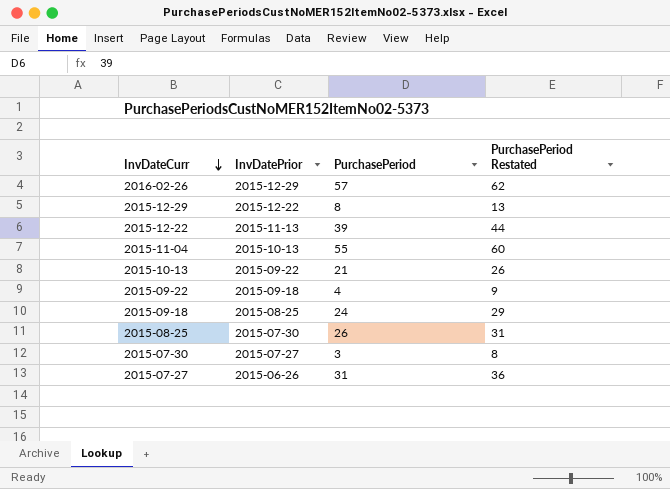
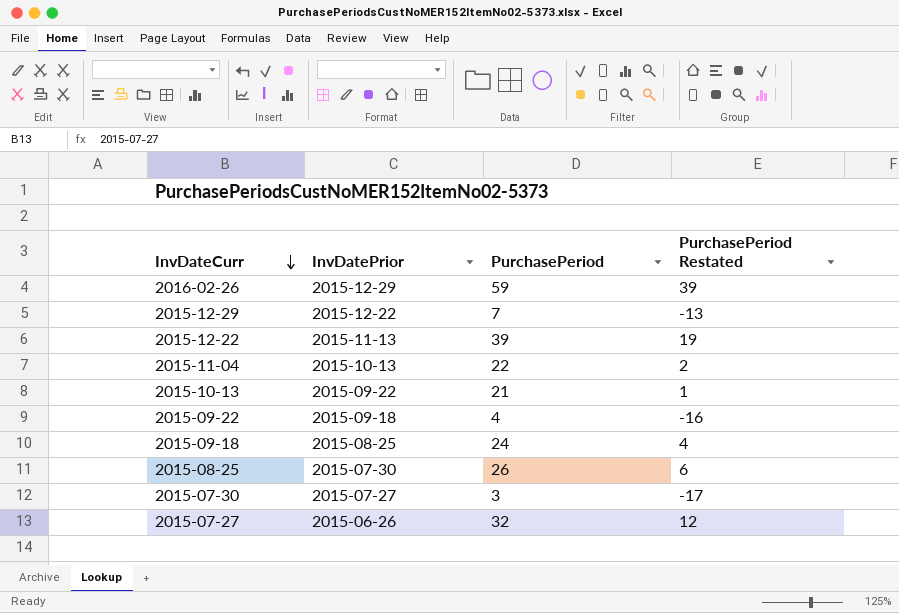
column PurchasePeriod Restated | formula: [PurchasePeriod] + 5 -> [PurchasePeriod] - 20
2016-02-26 | PurchasePeriod: 57 -> 59
2015-12-29 | PurchasePeriod: 8 -> 7
2015-11-04 | PurchasePeriod: 55 -> 22
2015-07-27 | PurchasePeriod: 31 -> 32

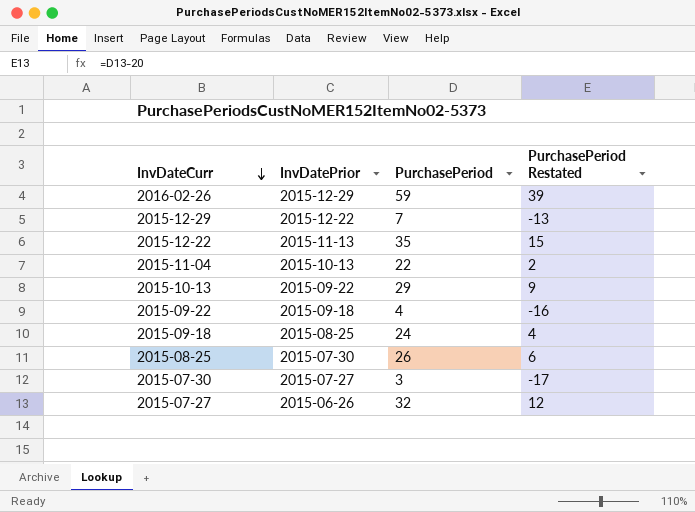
2015-12-22 | PurchasePeriod: 39 -> 35
2015-12-22 | PurchasePeriod Restated: 19 -> 15
2015-10-13 | PurchasePeriod: 21 -> 29
2015-10-13 | PurchasePeriod Restated: 1 -> 9

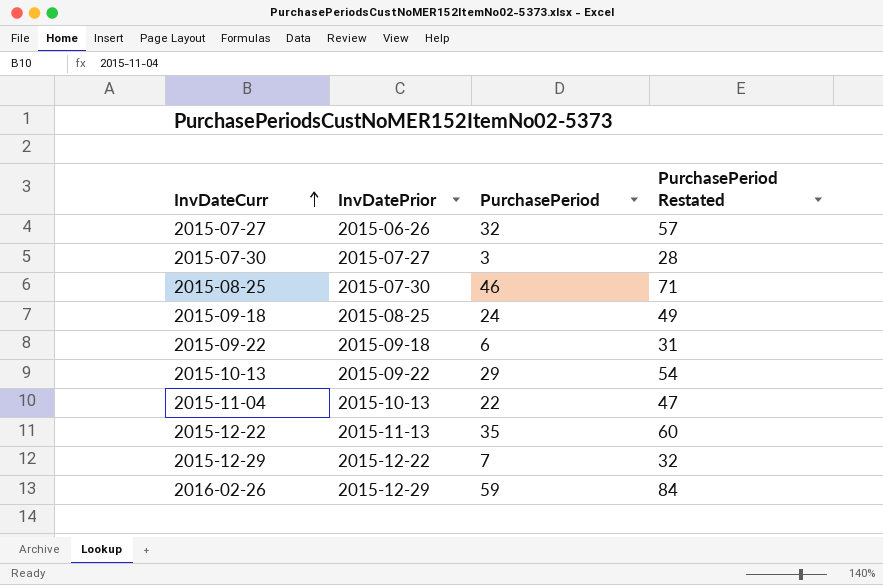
row order: InvDateCurr descending -> InvDateCurr ascending
column PurchasePeriod Restated | formula: [PurchasePeriod] - 20 -> [PurchasePeriod] + 25
2015-08-25 | PurchasePeriod: 26 -> 46
2015-09-22 | PurchasePeriod: 4 -> 6

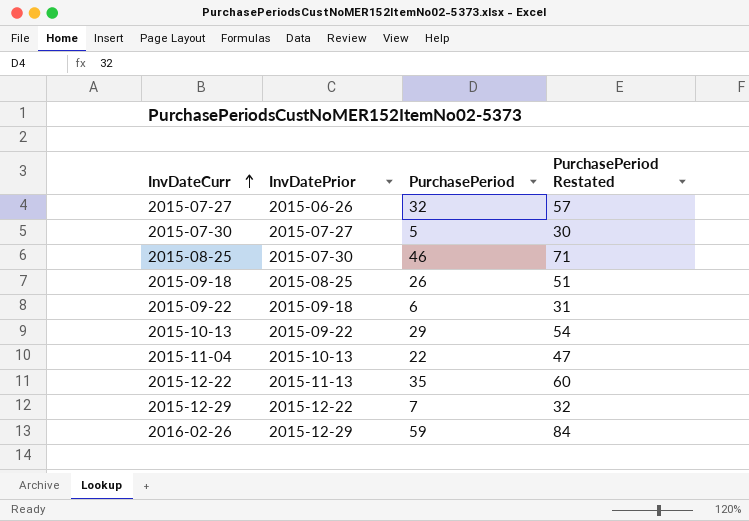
2015-07-30 | PurchasePeriod: 3 -> 5
2015-07-30 | PurchasePeriod Restated: 28 -> 30
2015-09-18 | PurchasePeriod: 24 -> 26
2015-09-18 | PurchasePeriod Restated: 49 -> 51

